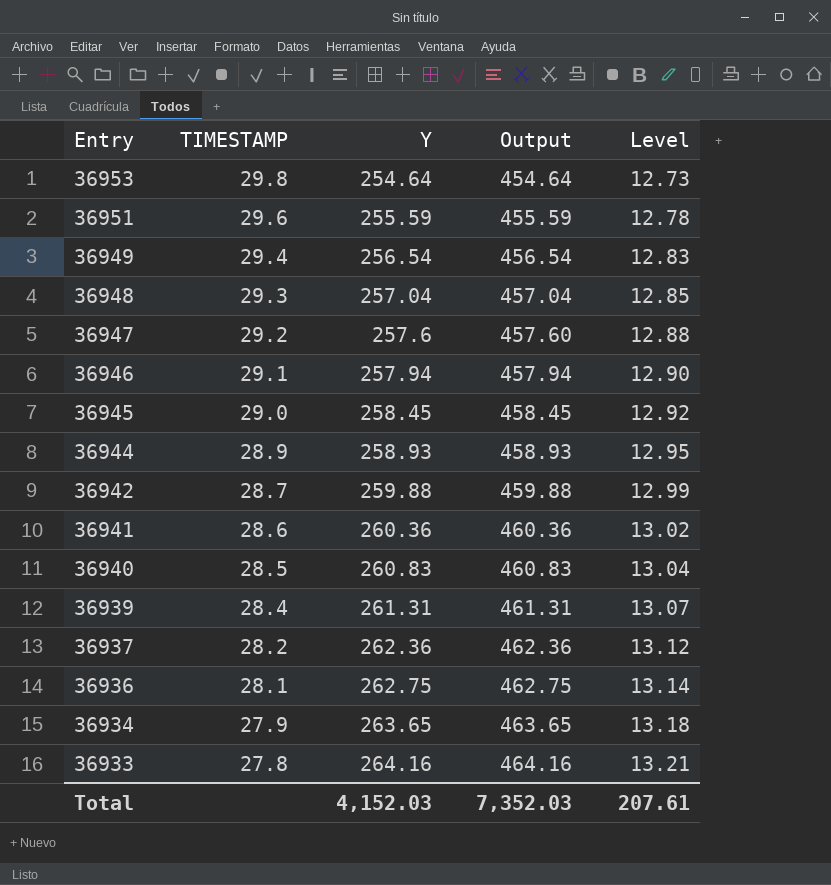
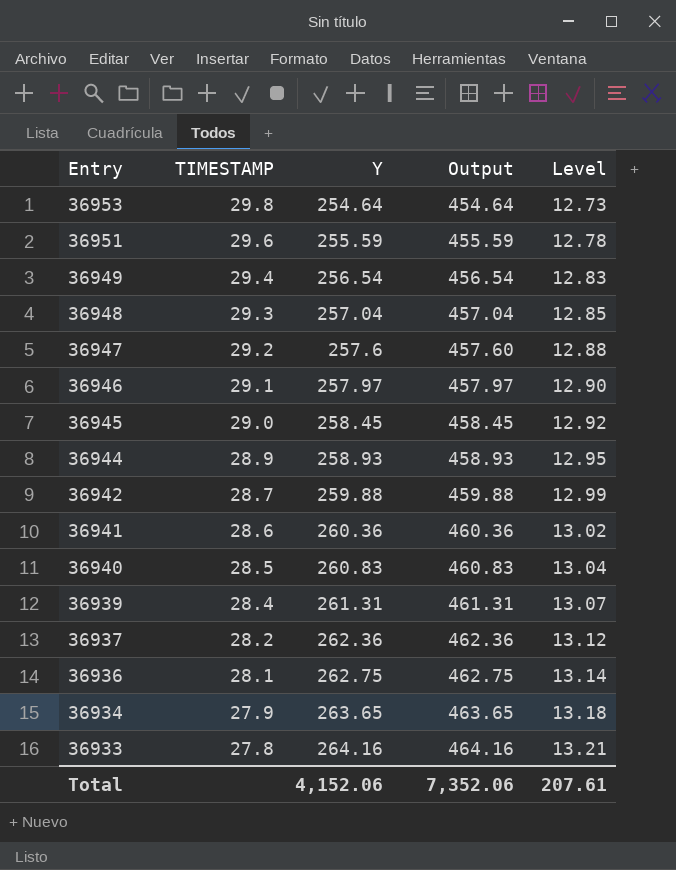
36946 | Y: 257.94 -> 257.97
36946 | Output: 457.94 -> 457.97
Total | Y: 4,152.03 -> 4,152.06
Total | Output: 7,352.03 -> 7,352.06

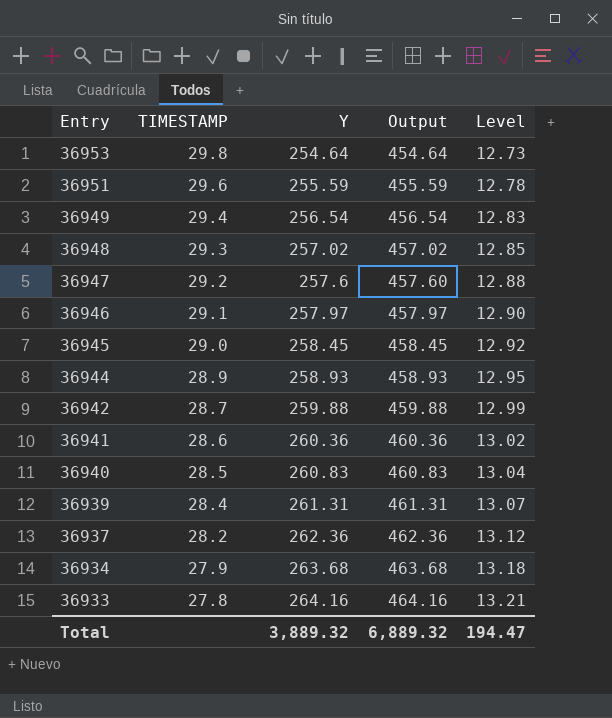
row 36936: 28.1 | 262.75 | 462.75 | 13.14 -> none
36948 | Y: 257.04 -> 257.02
36948 | Output: 457.04 -> 457.02
36934 | Y: 263.65 -> 263.68
36934 | Output: 463.65 -> 463.68
Total | Y: 4,152.06 -> 3,889.32
Total | Output: 7,352.06 -> 6,889.32
Total | Level: 207.61 -> 194.47

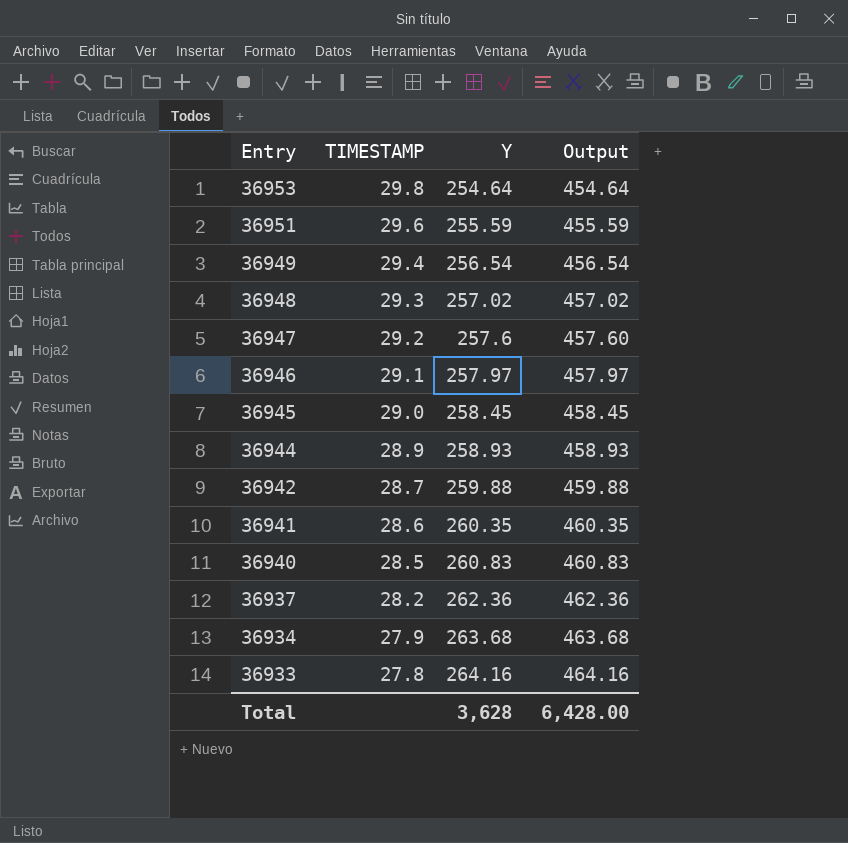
column Level | formula: [Y] * 0.05 -> none
row 36939: 28.4 | 261.31 | 461.31 | 13.07 -> none
36941 | Y: 260.36 -> 260.35
36941 | Output: 460.36 -> 460.35
Total | Y: 3,889.32 -> 3,628
Total | Output: 6,889.32 -> 6,428.00

